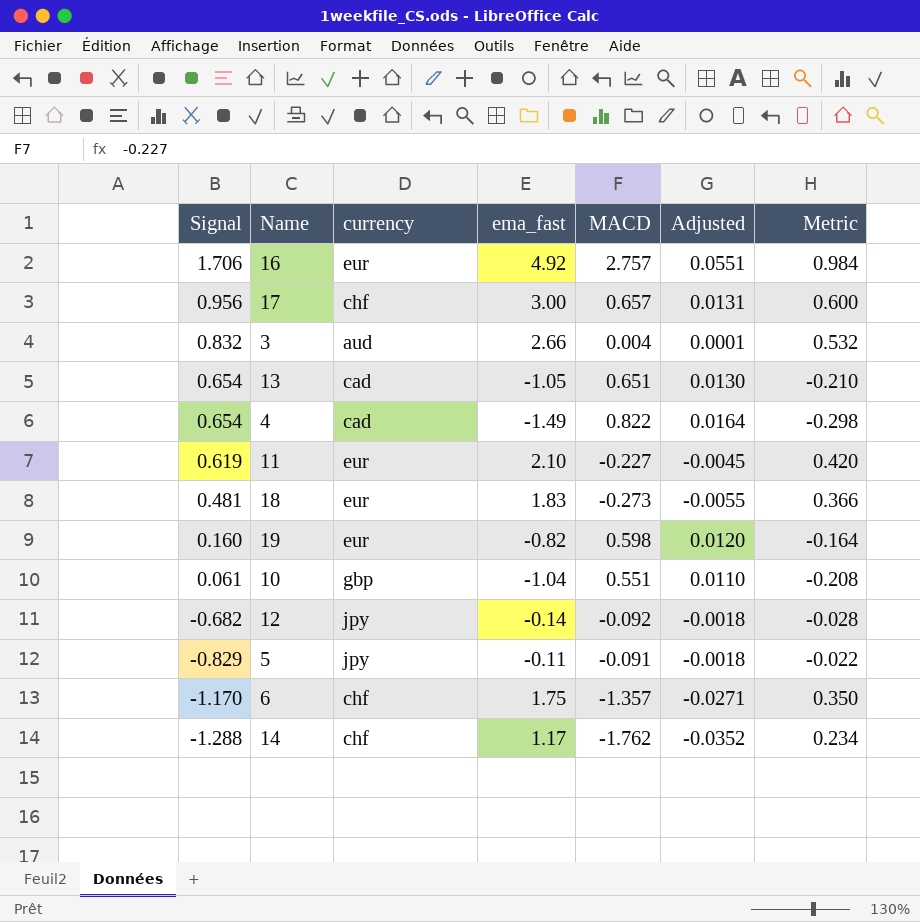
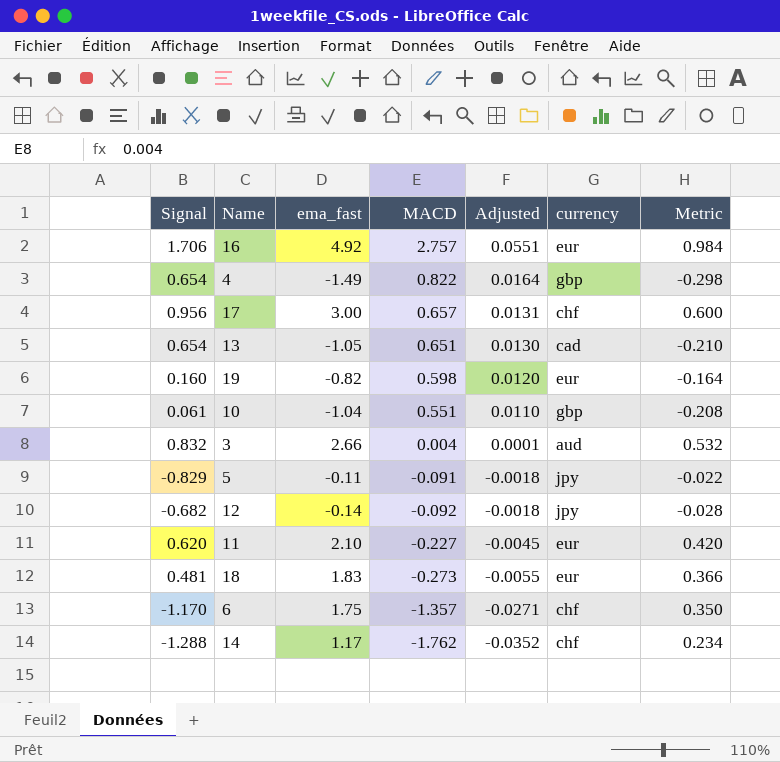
row order: Signal descending -> MACD descending
column currency | position: 3 -> 6
4 | currency: cad -> gbp
11 | Signal: 0.619 -> 0.620

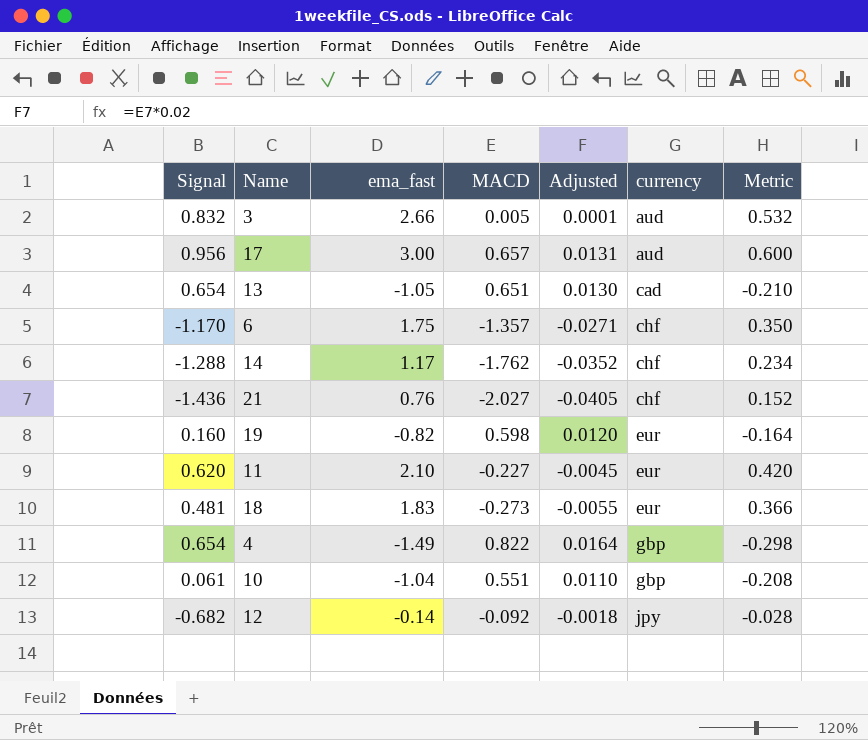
row order: MACD descending -> currency ascending
row 16: 1.706 | 4.92 | 2.757 | 0.0551 | eur | 0.984 -> none
row 5: -0.829 | -0.11 | -0.091 | -0.0018 | jpy | -0.022 -> none
3 | MACD: 0.004 -> 0.005
17 | currency: chf -> aud
row 21: none -> -1.436 | 0.76 | -2.027 | -0.0405 | chf | 0.152

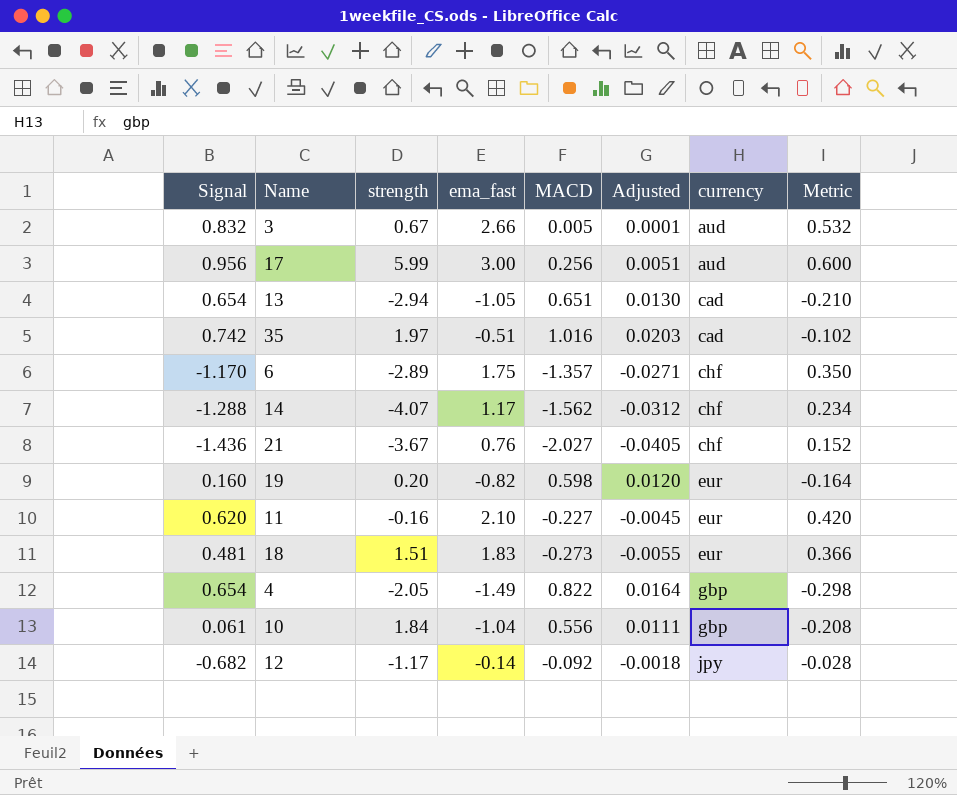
column strength | position: none -> 3
17 | MACD: 0.657 -> 0.256
17 | Adjusted: 0.0131 -> 0.0051
row 35: none -> 0.742 | 1.97 | -0.51 | 1.016 | 0.0203 | cad | -0.102
14 | MACD: -1.762 -> -1.562
14 | Adjusted: -0.0352 -> -0.0312
10 | MACD: 0.551 -> 0.556
10 | Adjusted: 0.0110 -> 0.0111

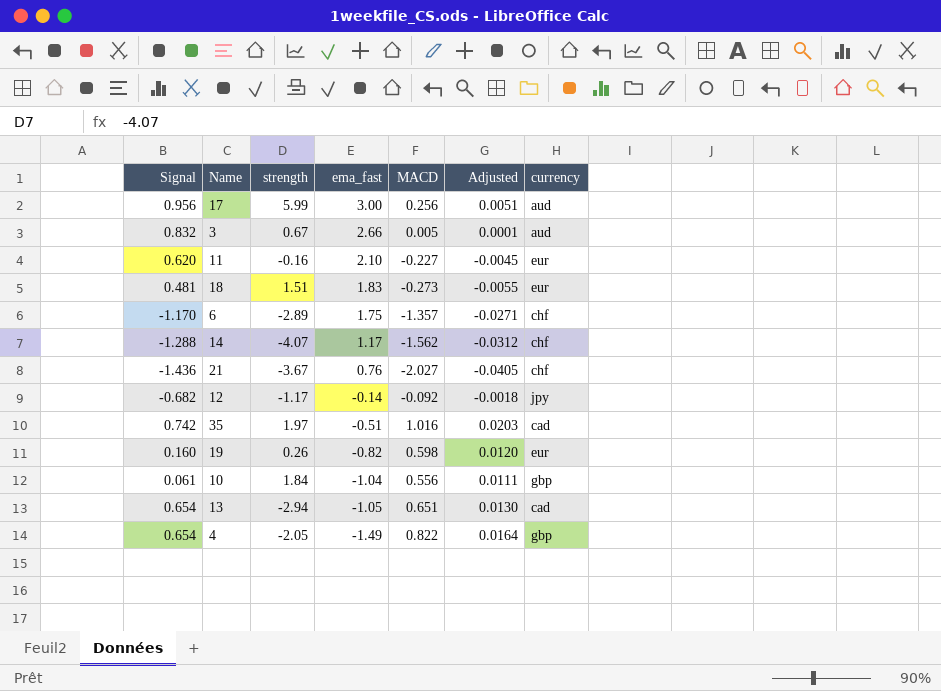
row order: currency ascending -> ema_fast descending
column Metric | formula: [ema_fast] * 0.2 -> none
19 | strength: 0.20 -> 0.26

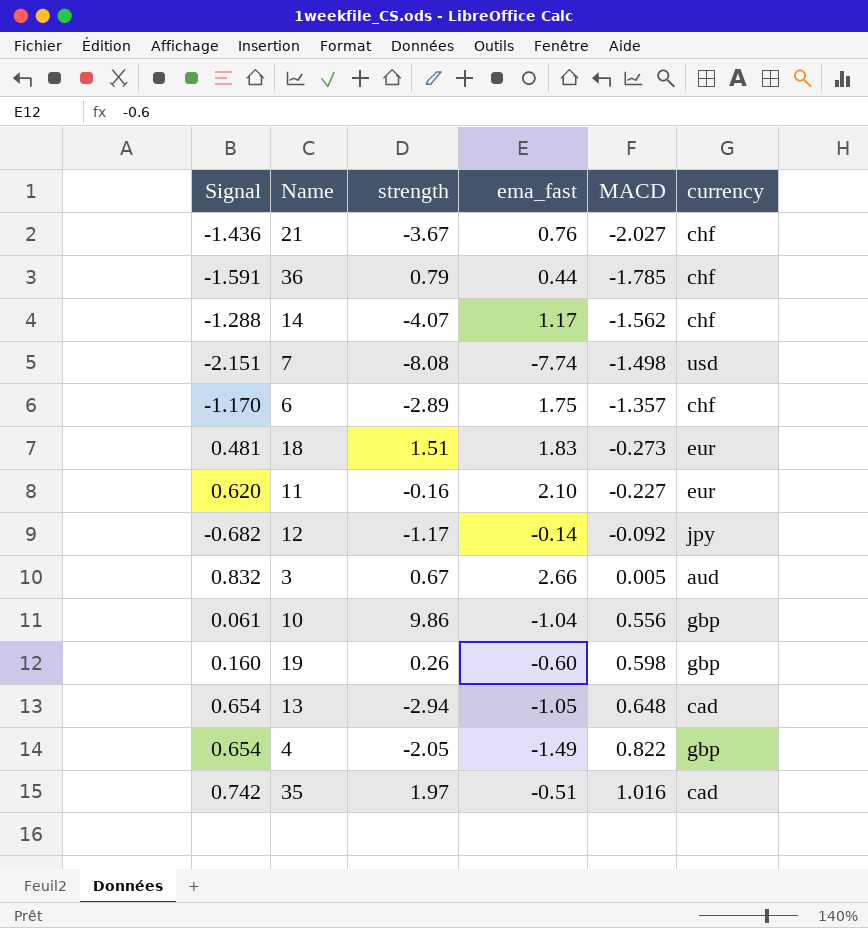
row order: ema_fast descending -> MACD ascending
column Adjusted | formula: [MACD] * 0.02 -> none
row 17: 0.956 | 5.99 | 3.00 | 0.256 | 0.0051 | aud -> none
row 36: none -> -1.591 | 0.79 | 0.44 | -1.785 | chf
row 7: none -> -2.151 | -8.08 | -7.74 | -1.498 | usd
10 | strength: 1.84 -> 9.86
19 | ema_fast: -0.82 -> -0.60
19 | currency: eur -> gbp
13 | MACD: 0.651 -> 0.648

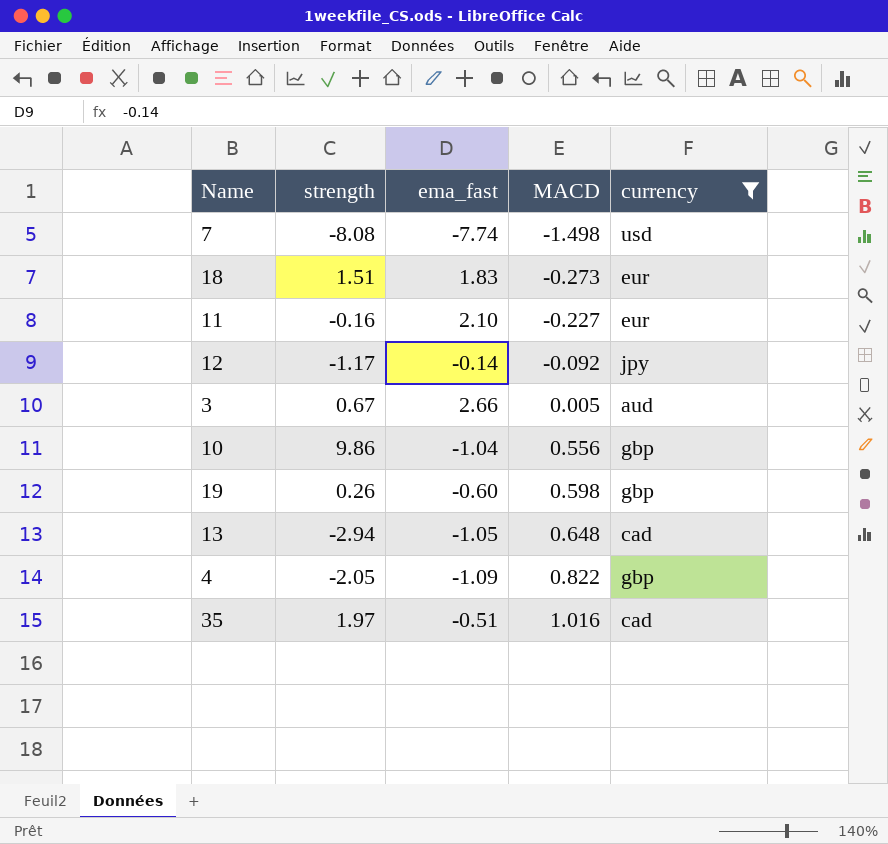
filter: none -> currency != chf
column Signal | position: 1 -> none
4 | ema_fast: -1.49 -> -1.09

